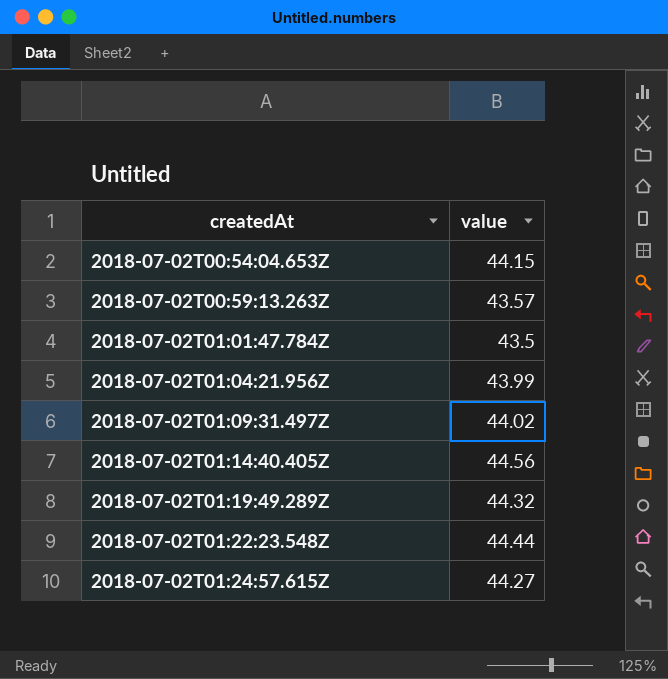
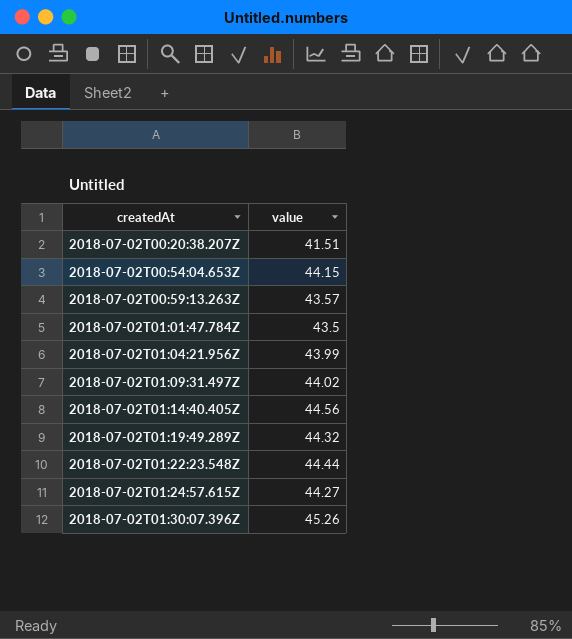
row 2018-07-02T00:20:38.207Z: none -> 41.51
row 2018-07-02T01:30:07.396Z: none -> 45.26

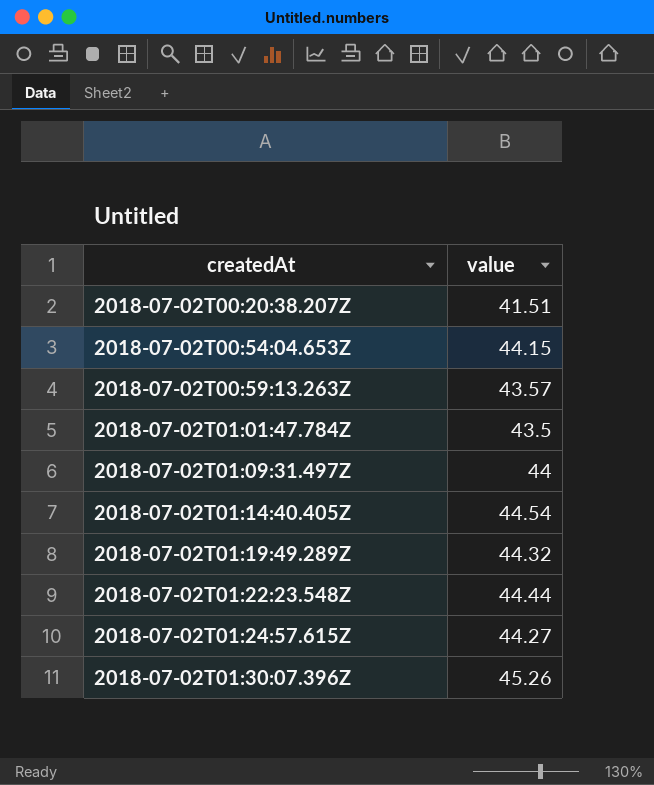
row 2018-07-02T01:04:21.956Z: 43.99 -> none
2018-07-02T01:09:31.497Z | value: 44.02 -> 44
2018-07-02T01:14:40.405Z | value: 44.56 -> 44.54

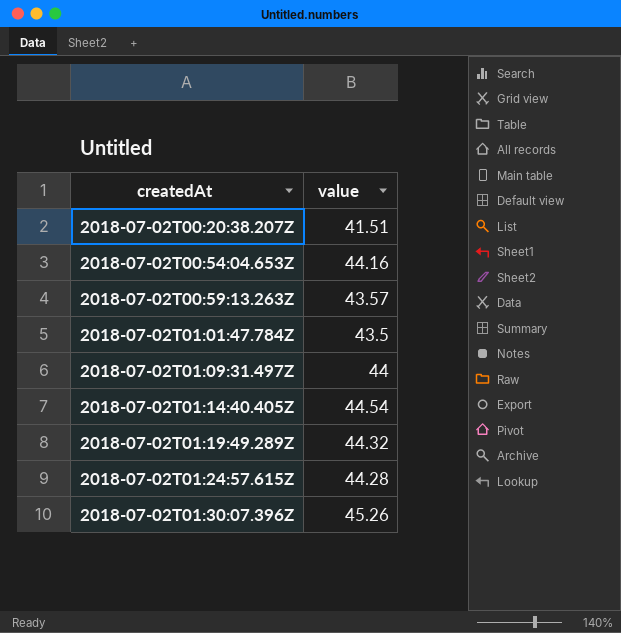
row 2018-07-02T01:22:23.548Z: 44.44 -> none
2018-07-02T00:54:04.653Z | value: 44.15 -> 44.16
2018-07-02T01:24:57.615Z | value: 44.27 -> 44.28

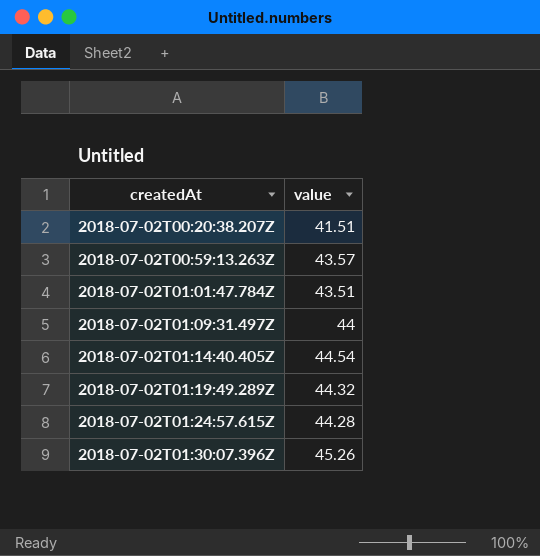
row 2018-07-02T00:54:04.653Z: 44.16 -> none
2018-07-02T01:01:47.784Z | value: 43.5 -> 43.51

